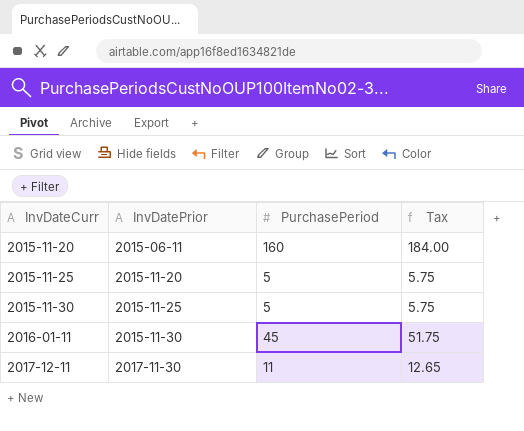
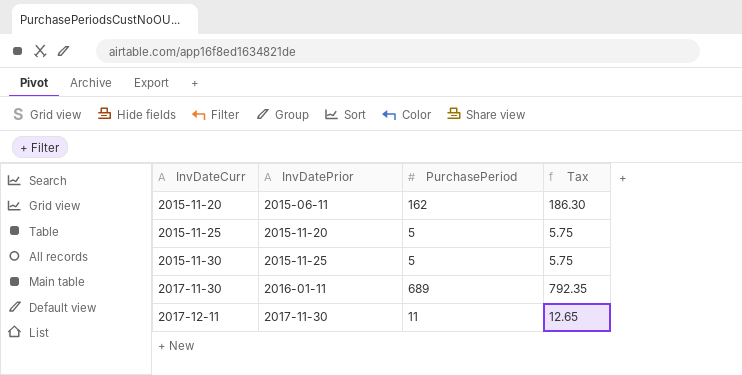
row 2016-01-11: 2015-11-30 | 45 | 51.75 -> none
2015-11-20 | PurchasePeriod: 160 -> 162
2015-11-20 | Tax: 184.00 -> 186.30
row 2017-11-30: none -> 2016-01-11 | 689 | 792.35

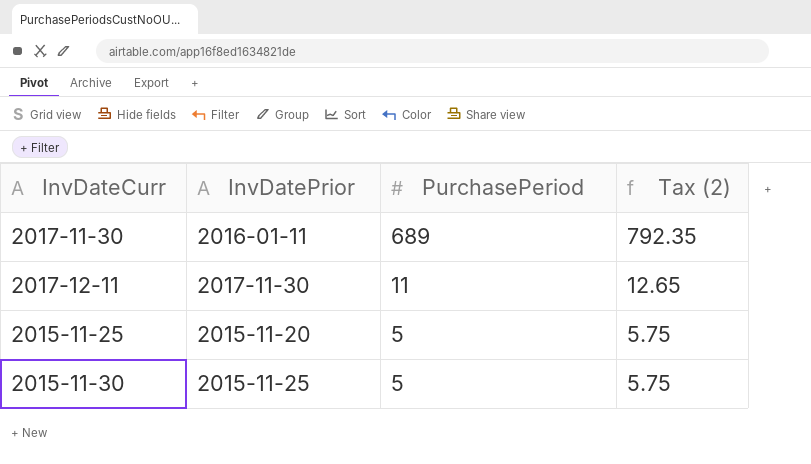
row order: InvDateCurr ascending -> PurchasePeriod descending
column name: Tax -> Tax (2)
row 2015-11-20: 2015-06-11 | 162 | 186.30 -> none

